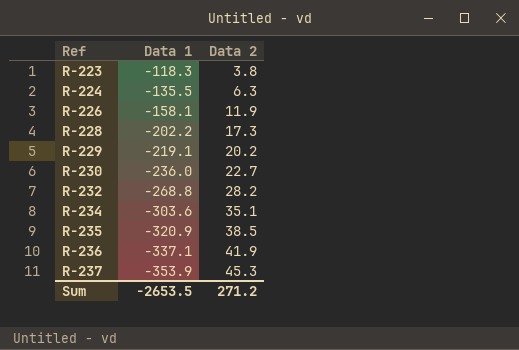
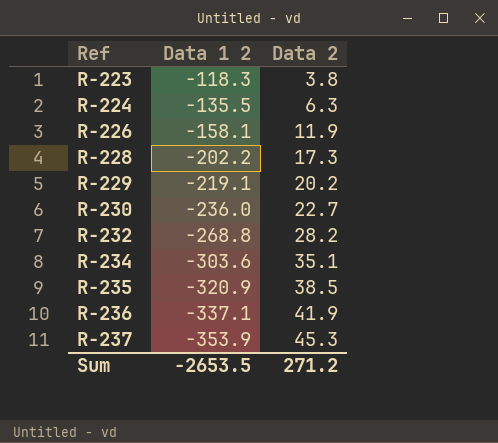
column name: Data 1 -> Data 1 2

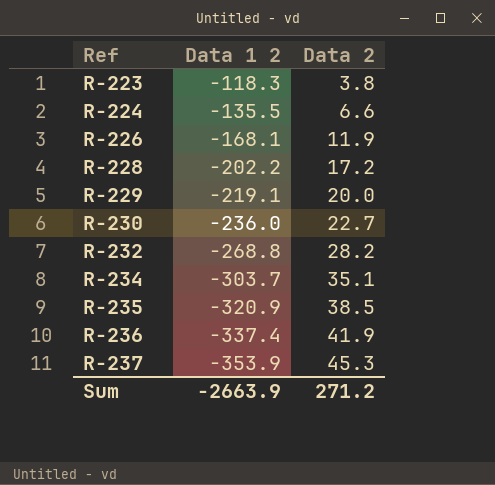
R-224 | Data 2: 6.3 -> 6.6
R-226 | Data 1 2: -158.1 -> -168.1
R-228 | Data 2: 17.3 -> 17.2
R-229 | Data 2: 20.2 -> 20.0
R-234 | Data 1 2: -303.6 -> -303.7
R-236 | Data 1 2: -337.1 -> -337.4
Sum | Data 1 2: -2653.5 -> -2663.9

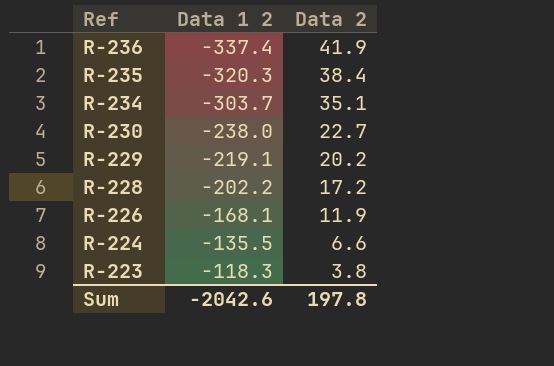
row order: Ref ascending -> Ref descending
row R-232: -268.8 | 28.2 -> none
row R-237: -353.9 | 45.3 -> none
R-235 | Data 1 2: -320.9 -> -320.3
R-235 | Data 2: 38.5 -> 38.4
R-230 | Data 1 2: -236.0 -> -238.0
R-229 | Data 2: 20.0 -> 20.2
Sum | Data 1 2: -2663.9 -> -2042.6
Sum | Data 2: 271.2 -> 197.8

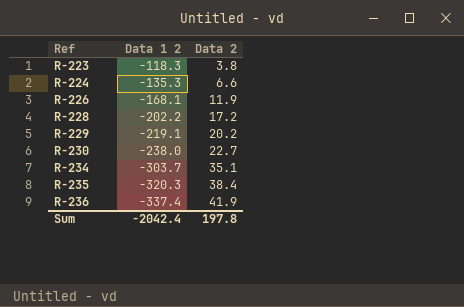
row order: Ref descending -> Ref ascending
R-224 | Data 1 2: -135.5 -> -135.3
Sum | Data 1 2: -2042.6 -> -2042.4

